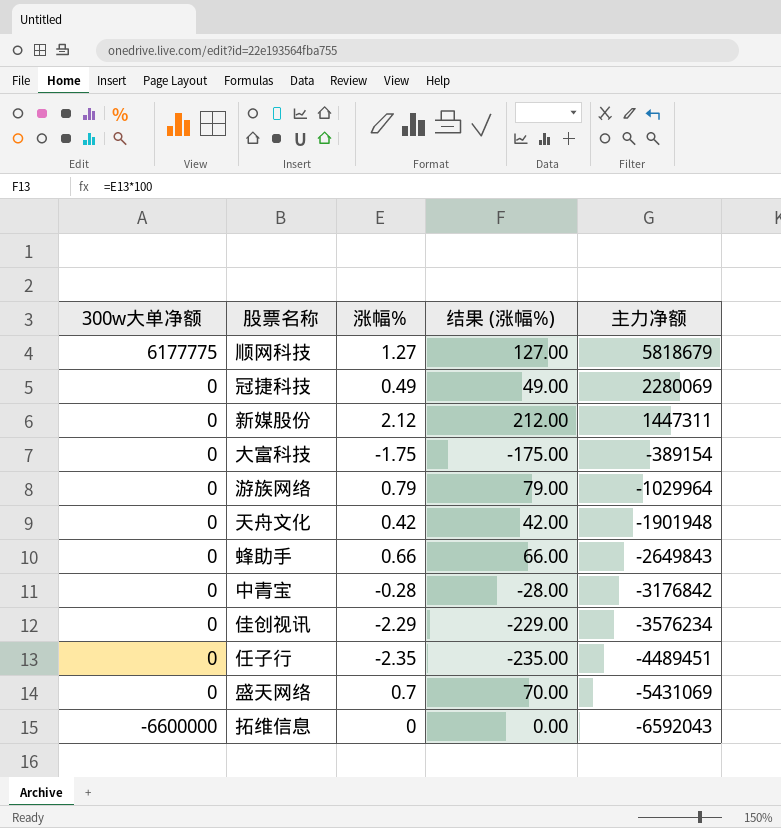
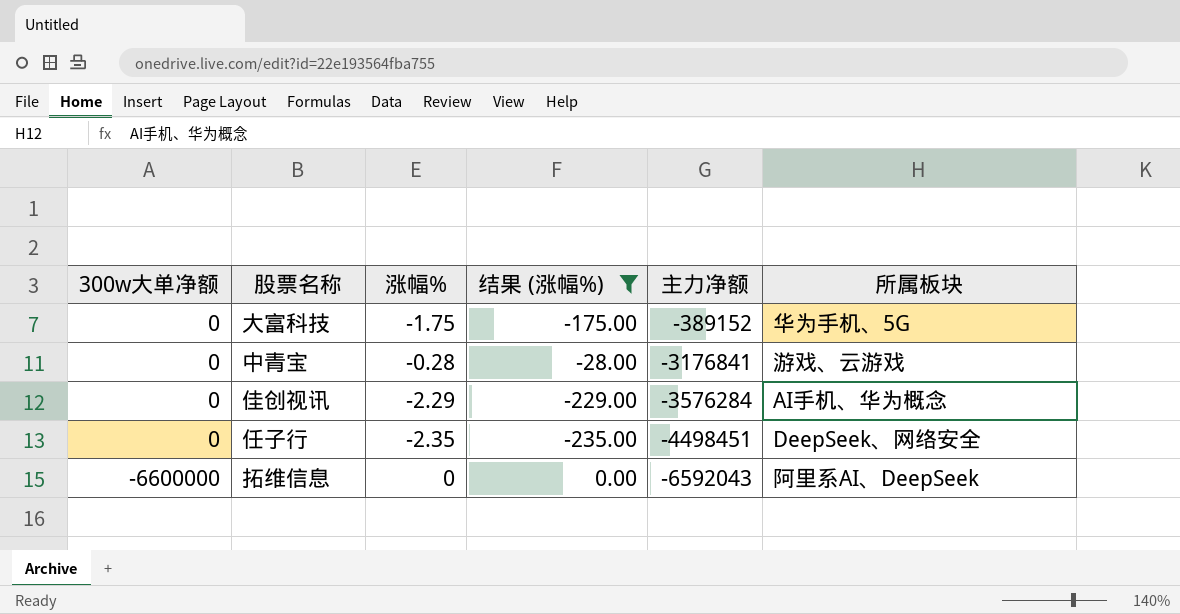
filter: none -> 结果 (涨幅%) <= 0.00
column 所属板块 | position: none -> 6
大富科技 | 主力净额: -389154 -> -389152
中青宝 | 主力净额: -3176842 -> -3176841
佳创视讯 | 主力净额: -3576234 -> -3576284
任子行 | 主力净额: -4489451 -> -4498451

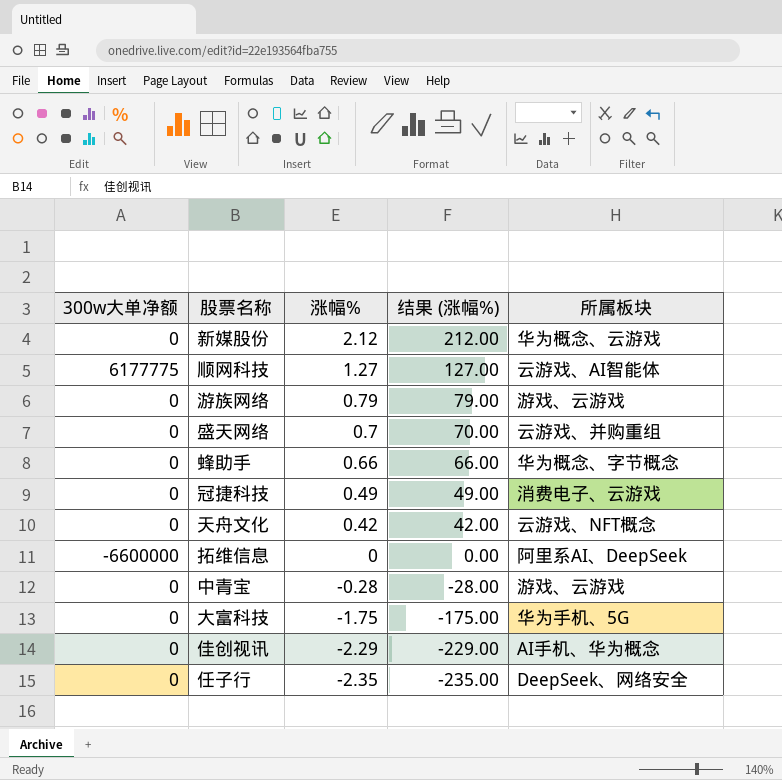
filter: 结果 (涨幅%) <= 0.00 -> none
row order: 300w大单净额 descending -> 涨幅% descending
column 主力净额 | position: 5 -> none

